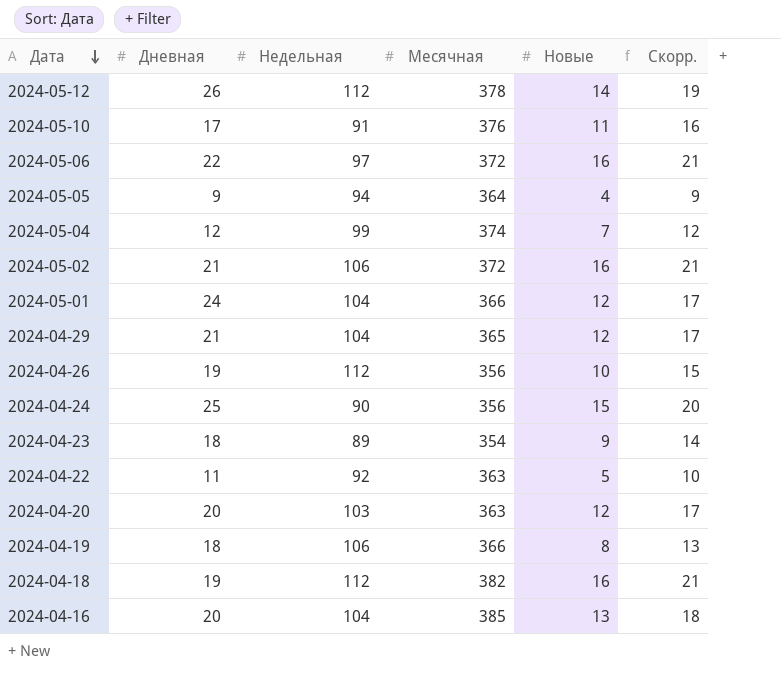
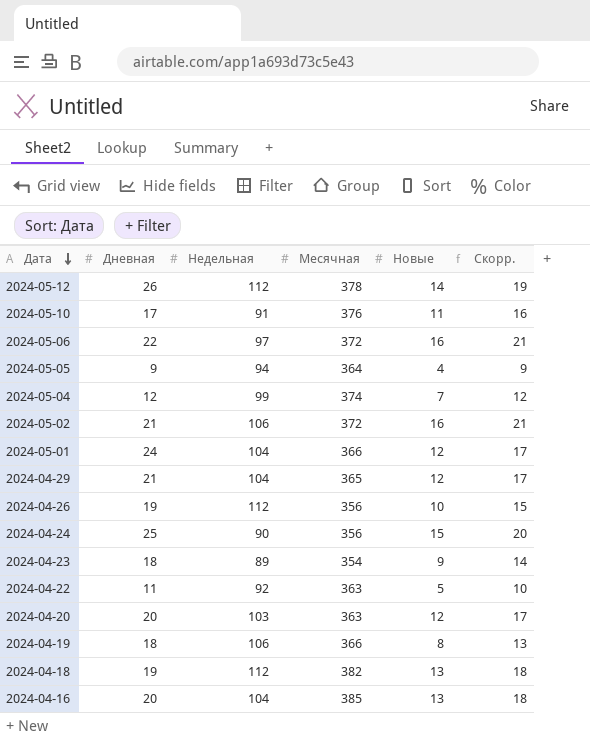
2024-04-18 | Новые: 16 -> 13
2024-04-18 | Скорр.: 21 -> 18

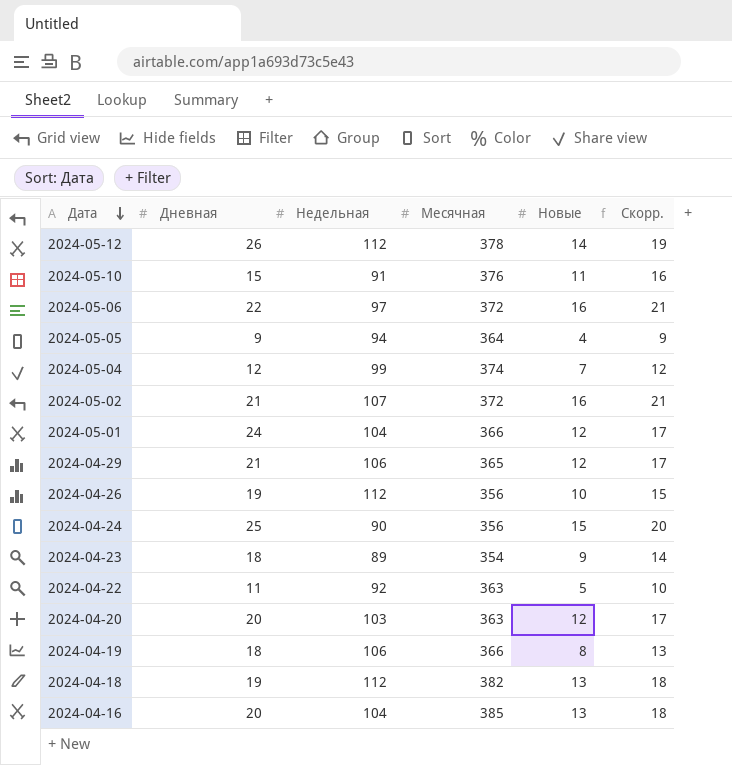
2024-05-10 | Дневная: 17 -> 15
2024-05-02 | Недельная: 106 -> 107
2024-04-29 | Недельная: 104 -> 106

